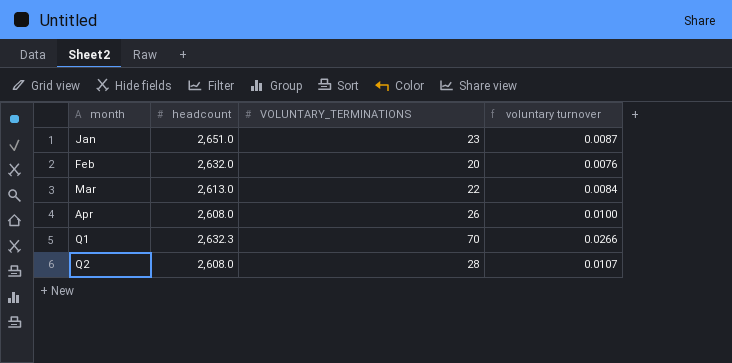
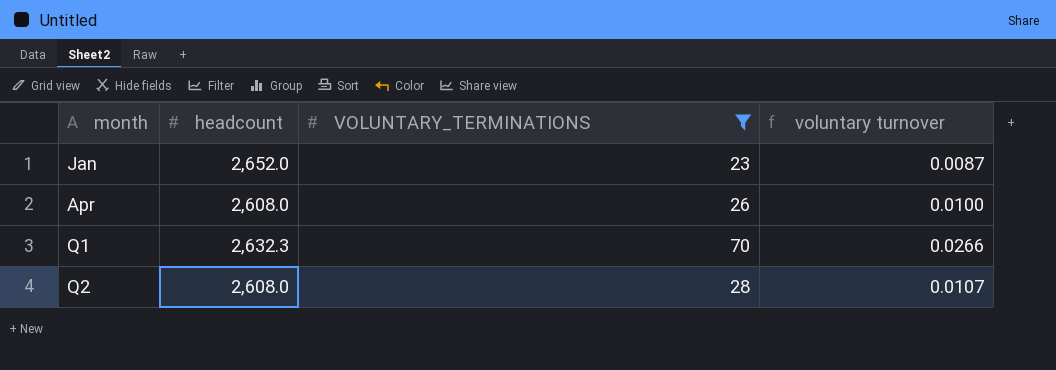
filter: none -> VOLUNTARY_TERMINATIONS >= 23
Jan | headcount: 2,651.0 -> 2,652.0

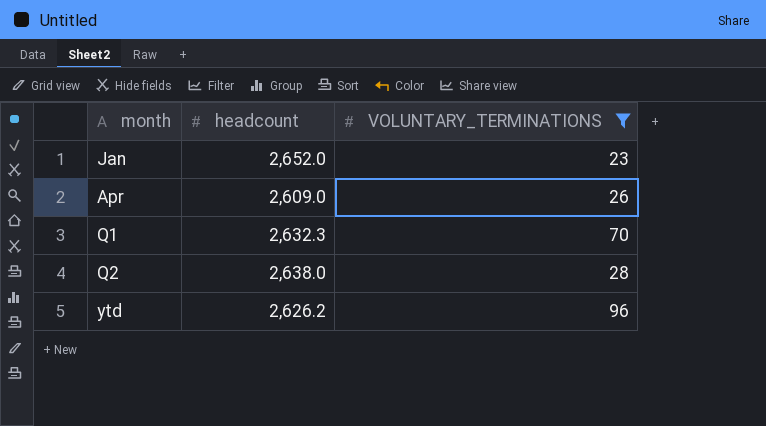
column voluntary turnover | formula: [VOLUNTARY_TERMINATIONS] / [headcount] -> none
Apr | headcount: 2,608.0 -> 2,609.0
Q2 | headcount: 2,608.0 -> 2,638.0
row ytd: none -> 2,626.2 | 96

